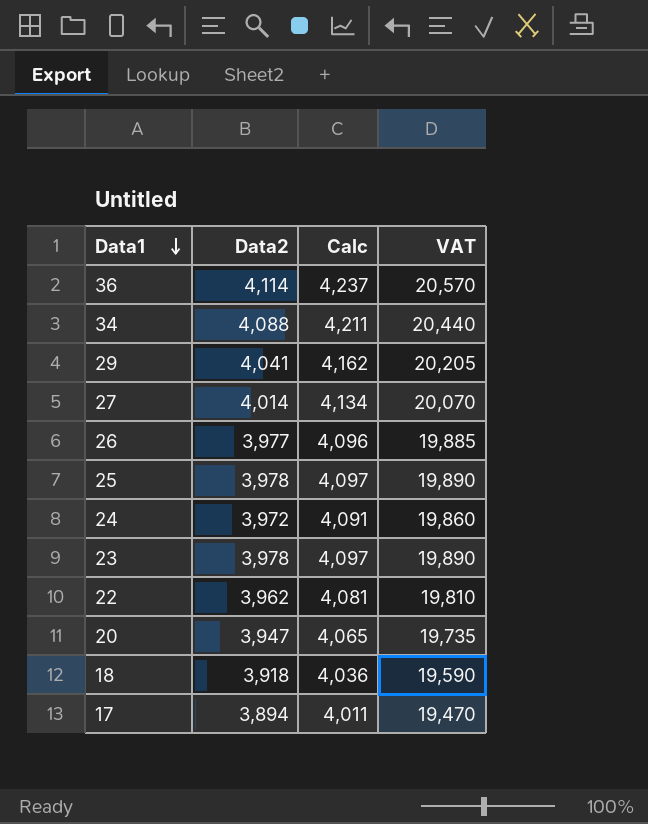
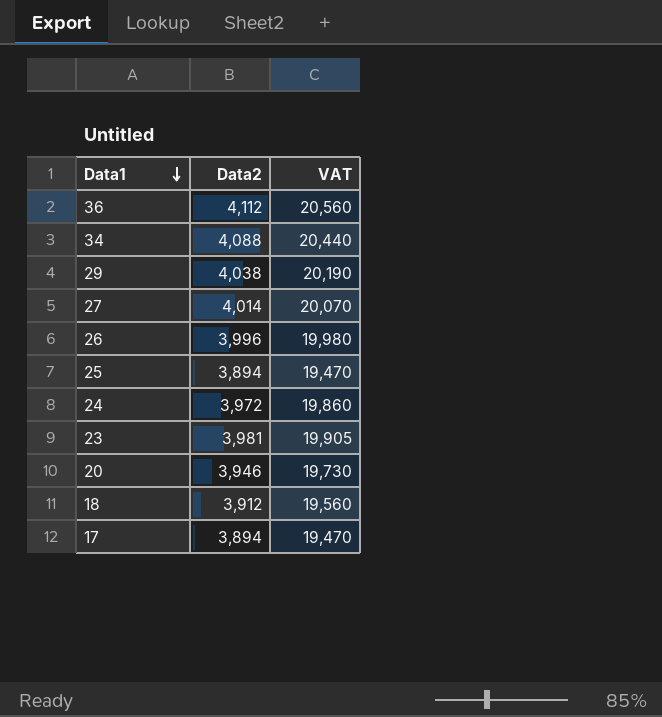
column Calc | formula: [Data2] * 1.03 -> none
row 22: 3,962 | 4,081 | 19,810 -> none
36 | Data2: 4,114 -> 4,112
36 | VAT: 20,570 -> 20,560
29 | Data2: 4,041 -> 4,038
29 | VAT: 20,205 -> 20,190
26 | Data2: 3,977 -> 3,996
26 | VAT: 19,885 -> 19,980
25 | Data2: 3,978 -> 3,894
25 | VAT: 19,890 -> 19,470
23 | Data2: 3,978 -> 3,981
23 | VAT: 19,890 -> 19,905
20 | Data2: 3,947 -> 3,946
20 | VAT: 19,735 -> 19,730
18 | Data2: 3,918 -> 3,912
18 | VAT: 19,590 -> 19,560

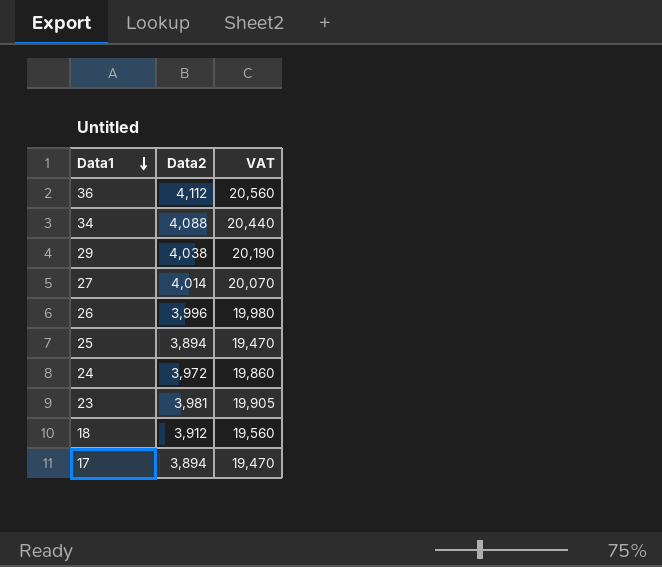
row 20: 3,946 | 19,730 -> none

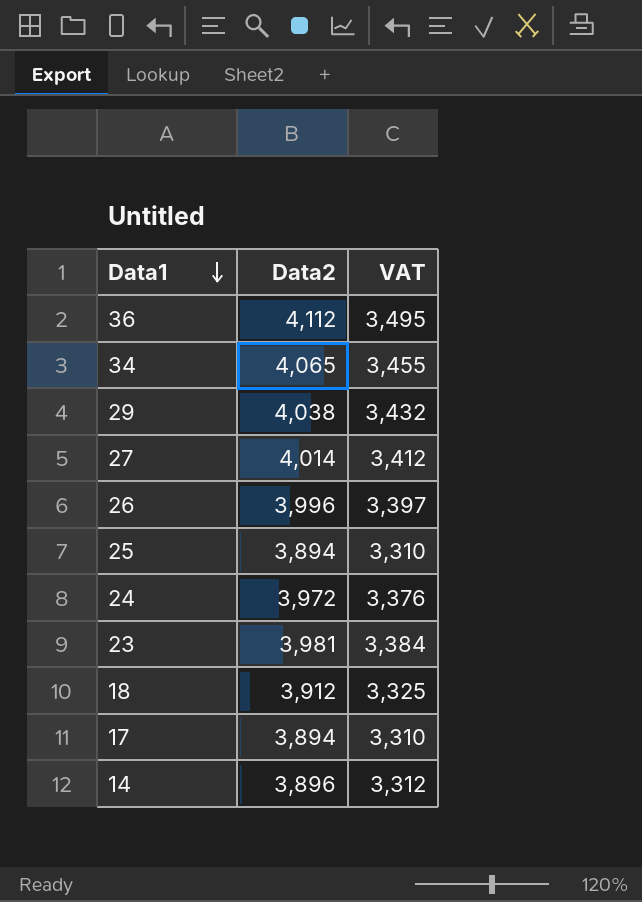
column VAT | formula: [Data2] * 5 -> [Data2] * 0.85
34 | Data2: 4,088 -> 4,065
row 14: none -> 3,896 | 3,312

